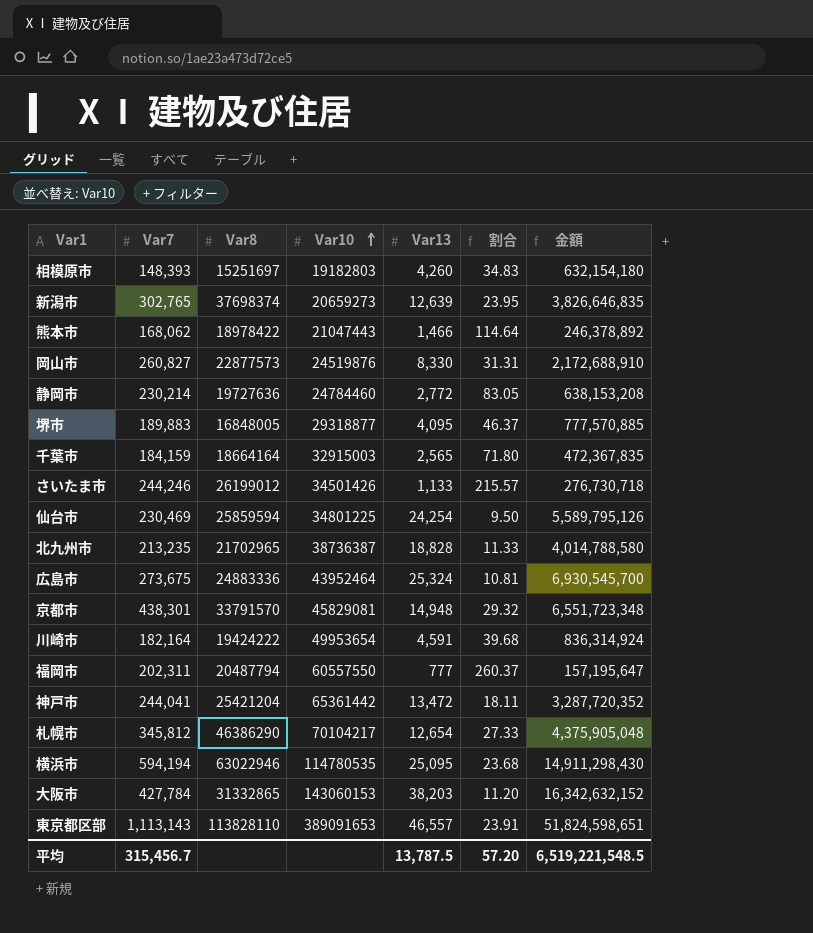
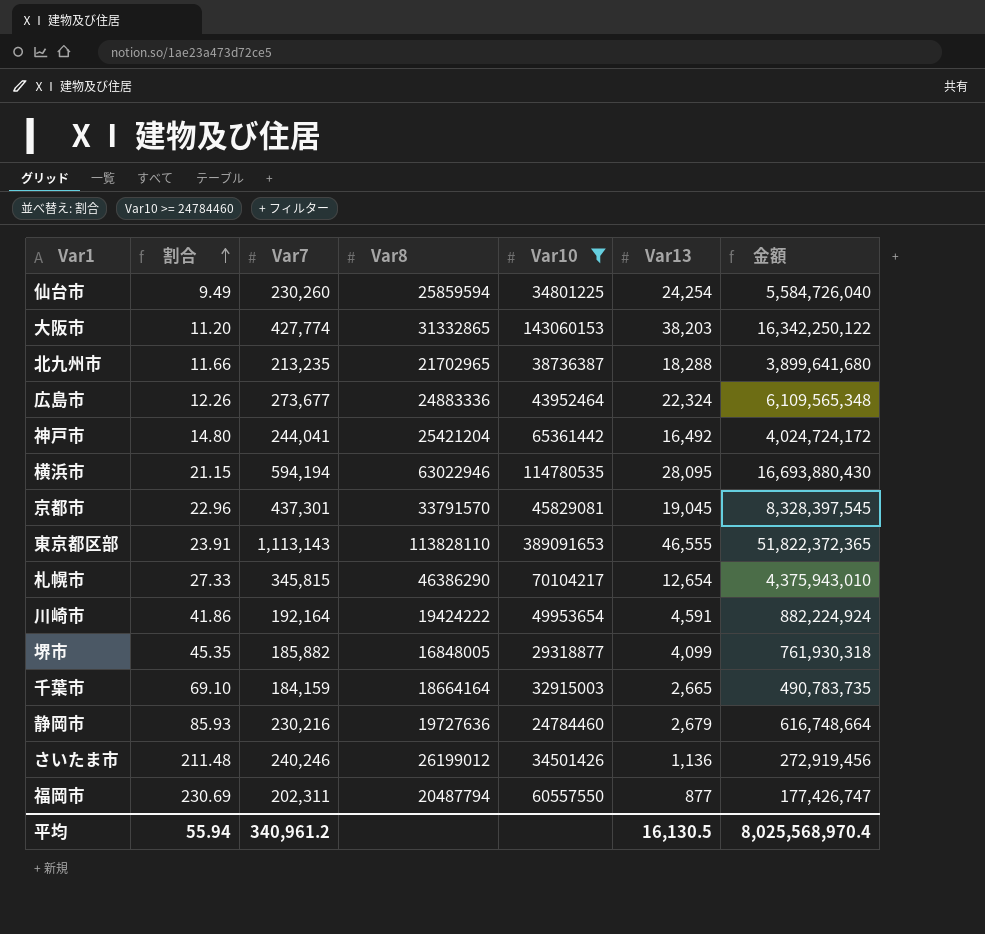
filter: none -> Var10 >= 24784460
row order: Var10 ascending -> 割合 ascending
column 割合 | position: 6 -> 2
仙台市 | 割合: 9.50 -> 9.49
仙台市 | Var7: 230,469 -> 230,260
仙台市 | 金額: 5,589,795,126 -> 5,584,726,040
大阪市 | Var7: 427,784 -> 427,774
大阪市 | 金額: 16,342,632,152 -> 16,342,250,122
北九州市 | 割合: 11.33 -> 11.66
北九州市 | Var13: 18,828 -> 18,288
北九州市 | 金額: 4,014,788,580 -> 3,899,641,680
広島市 | 割合: 10.81 -> 12.26
広島市 | Var7: 273,675 -> 273,677
広島市 | Var13: 25,324 -> 22,324
広島市 | 金額: 6,930,545,700 -> 6,109,565,348
神戸市 | 割合: 18.11 -> 14.80
神戸市 | Var13: 13,472 -> 16,492
神戸市 | 金額: 3,287,720,352 -> 4,024,724,172
横浜市 | 割合: 23.68 -> 21.15
横浜市 | Var13: 25,095 -> 28,095
横浜市 | 金額: 14,911,298,430 -> 16,693,880,430
京都市 | 割合: 29.32 -> 22.96
京都市 | Var7: 438,301 -> 437,301
京都市 | Var13: 14,948 -> 19,045
京都市 | 金額: 6,551,723,348 -> 8,328,397,545
東京都区部 | Var13: 46,557 -> 46,555
東京都区部 | 金額: 51,824,598,651 -> 51,822,372,365
札幌市 | Var7: 345,812 -> 345,815
札幌市 | 金額: 4,375,905,048 -> 4,375,943,010
川崎市 | 割合: 39.68 -> 41.86
川崎市 | Var7: 182,164 -> 192,164
川崎市 | 金額: 836,314,924 -> 882,224,924
堺市 | 割合: 46.37 -> 45.35
堺市 | Var7: 189,883 -> 185,882
堺市 | Var13: 4,095 -> 4,099
堺市 | 金額: 777,570,885 -> 761,930,318
千葉市 | 割合: 71.80 -> 69.10
千葉市 | Var13: 2,565 -> 2,665
千葉市 | 金額: 472,367,835 -> 490,783,735
静岡市 | 割合: 83.05 -> 85.93
静岡市 | Var7: 230,214 -> 230,216
静岡市 | Var13: 2,772 -> 2,679
静岡市 | 金額: 638,153,208 -> 616,748,664
さいたま市 | 割合: 215.57 -> 211.48
さいたま市 | Var7: 244,246 -> 240,246
さいたま市 | Var13: 1,133 -> 1,136
さいたま市 | 金額: 276,730,718 -> 272,919,456
福岡市 | 割合: 260.37 -> 230.69
福岡市 | Var13: 777 -> 877
福岡市 | 金額: 157,195,647 -> 177,426,747
平均 | 割合: 57.20 -> 55.94
平均 | Var7: 315,456.7 -> 340,961.2
平均 | Var13: 13,787.5 -> 16,130.5
平均 | 金額: 6,519,221,548.5 -> 8,025,568,970.4

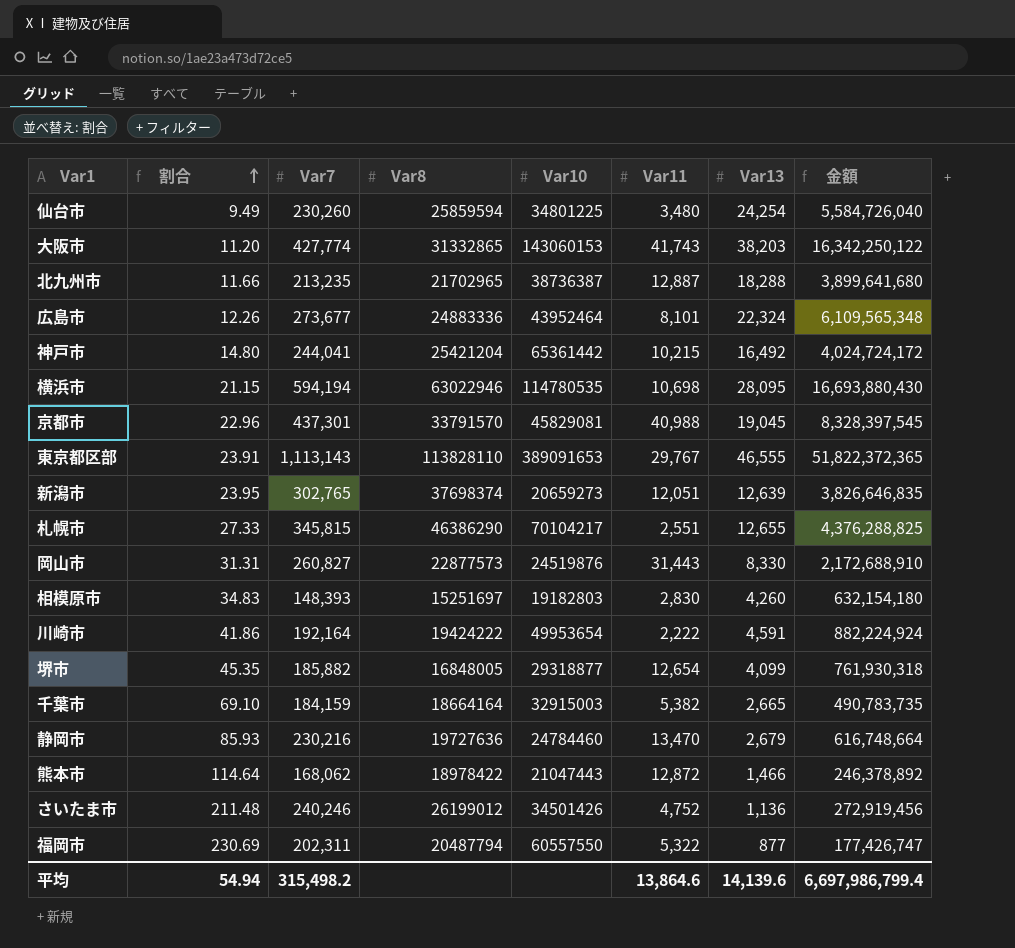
filter: Var10 >= 24784460 -> none
column Var11 | position: none -> 6
札幌市 | Var13: 12,654 -> 12,655
札幌市 | 金額: 4,375,943,010 -> 4,376,288,825
平均 | 割合: 55.94 -> 54.94
平均 | Var7: 340,961.2 -> 315,498.2
平均 | Var13: 16,130.5 -> 14,139.6
平均 | 金額: 8,025,568,970.4 -> 6,697,986,799.4

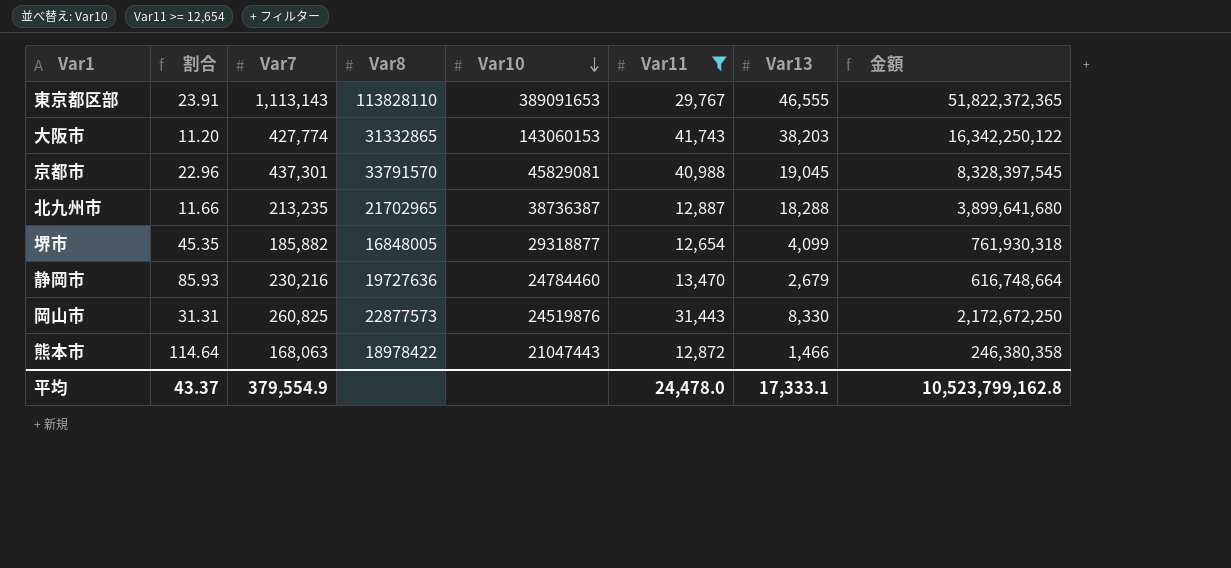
filter: none -> Var11 >= 12,654
row order: 割合 ascending -> Var10 descending
岡山市 | Var7: 260,827 -> 260,825
岡山市 | 金額: 2,172,688,910 -> 2,172,672,250
熊本市 | Var7: 168,062 -> 168,063
熊本市 | 金額: 246,378,892 -> 246,380,358
平均 | 割合: 54.94 -> 43.37
平均 | Var7: 315,498.2 -> 379,554.9
平均 | Var11: 13,864.6 -> 24,478.0
平均 | Var13: 14,139.6 -> 17,333.1
平均 | 金額: 6,697,986,799.4 -> 10,523,799,162.8

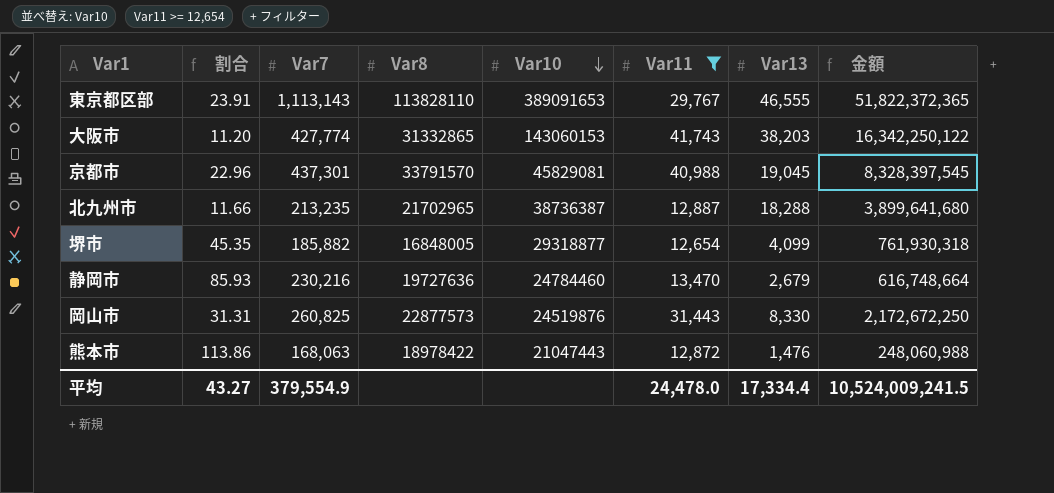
熊本市 | 割合: 114.64 -> 113.86
熊本市 | Var13: 1,466 -> 1,476
熊本市 | 金額: 246,380,358 -> 248,060,988
平均 | 割合: 43.37 -> 43.27
平均 | Var13: 17,333.1 -> 17,334.4
平均 | 金額: 10,523,799,162.8 -> 10,524,009,241.5

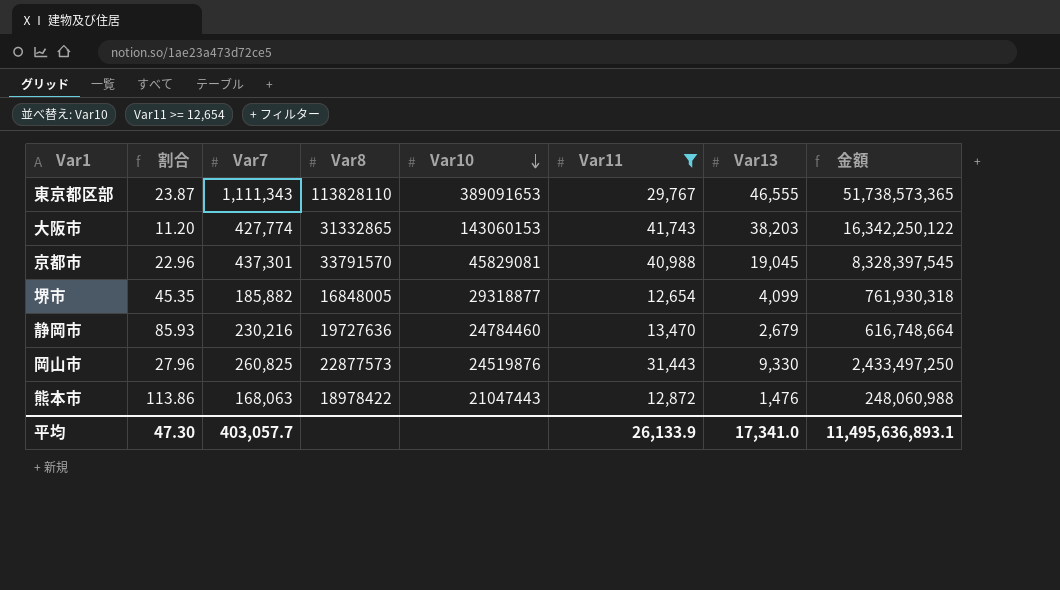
row 北九州市: 11.66 | 213,235 | 21702965 | 38736387 | 12,887 | 18,288 | 3,899,641,680 -> none
東京都区部 | 割合: 23.91 -> 23.87
東京都区部 | Var7: 1,113,143 -> 1,111,343
東京都区部 | 金額: 51,822,372,365 -> 51,738,573,365
岡山市 | 割合: 31.31 -> 27.96
岡山市 | Var13: 8,330 -> 9,330
岡山市 | 金額: 2,172,672,250 -> 2,433,497,250
平均 | 割合: 43.27 -> 47.30
平均 | Var7: 379,554.9 -> 403,057.7
平均 | Var11: 24,478.0 -> 26,133.9
平均 | Var13: 17,334.4 -> 17,341.0
平均 | 金額: 10,524,009,241.5 -> 11,495,636,893.1

